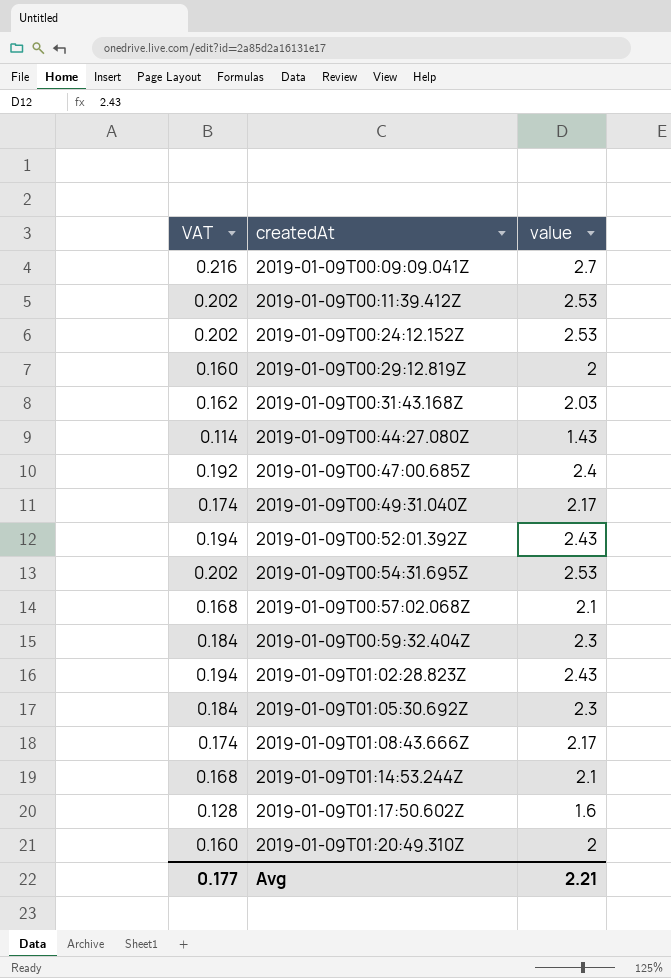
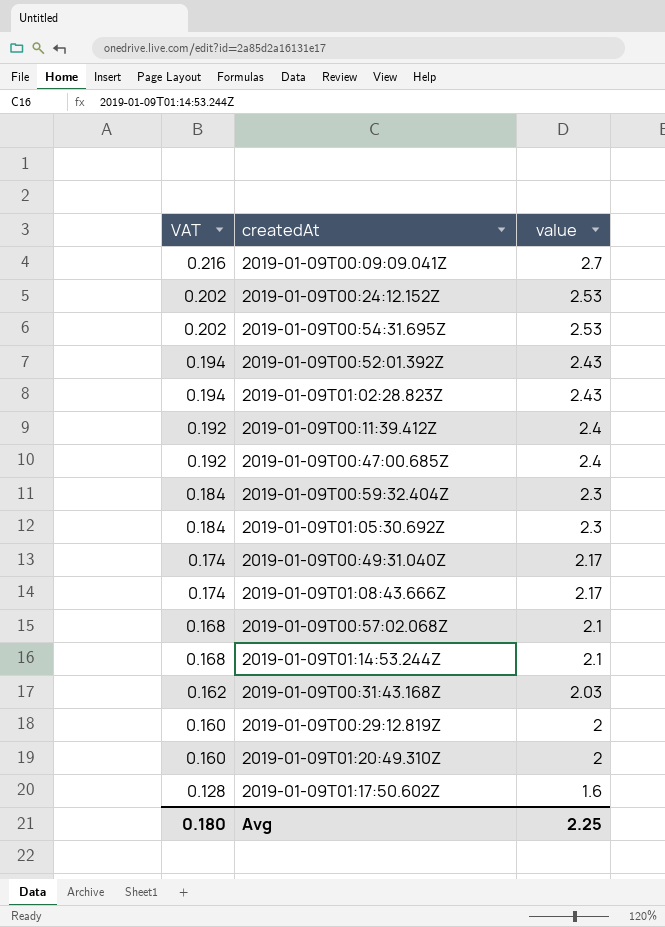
row order: createdAt ascending -> VAT descending
row 2019-01-09T00:44:27.080Z: 0.114 | 1.43 -> none
2019-01-09T00:11:39.412Z | VAT: 0.202 -> 0.192
2019-01-09T00:11:39.412Z | value: 2.53 -> 2.4
Avg | VAT: 0.177 -> 0.180
Avg | value: 2.21 -> 2.25

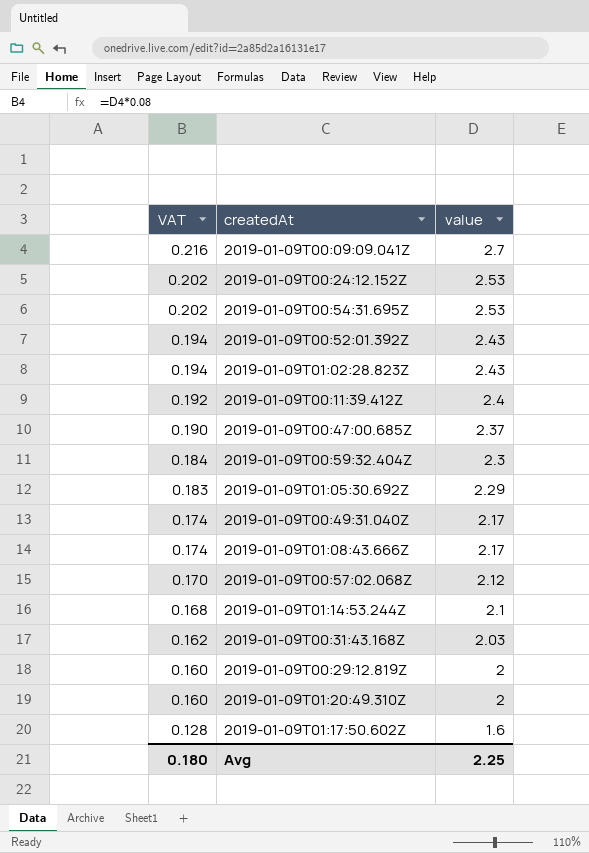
2019-01-09T00:47:00.685Z | VAT: 0.192 -> 0.190
2019-01-09T00:47:00.685Z | value: 2.4 -> 2.37
2019-01-09T01:05:30.692Z | VAT: 0.184 -> 0.183
2019-01-09T01:05:30.692Z | value: 2.3 -> 2.29
2019-01-09T00:57:02.068Z | VAT: 0.168 -> 0.170
2019-01-09T00:57:02.068Z | value: 2.1 -> 2.12

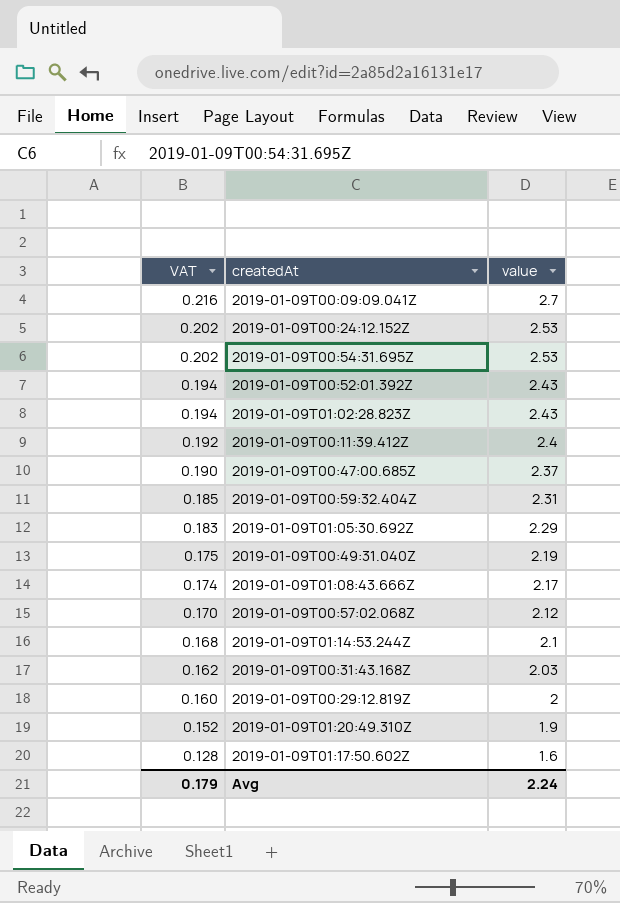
2019-01-09T00:59:32.404Z | VAT: 0.184 -> 0.185
2019-01-09T00:59:32.404Z | value: 2.3 -> 2.31
2019-01-09T00:49:31.040Z | VAT: 0.174 -> 0.175
2019-01-09T00:49:31.040Z | value: 2.17 -> 2.19
2019-01-09T01:20:49.310Z | VAT: 0.160 -> 0.152
2019-01-09T01:20:49.310Z | value: 2 -> 1.9
Avg | VAT: 0.180 -> 0.179
Avg | value: 2.25 -> 2.24

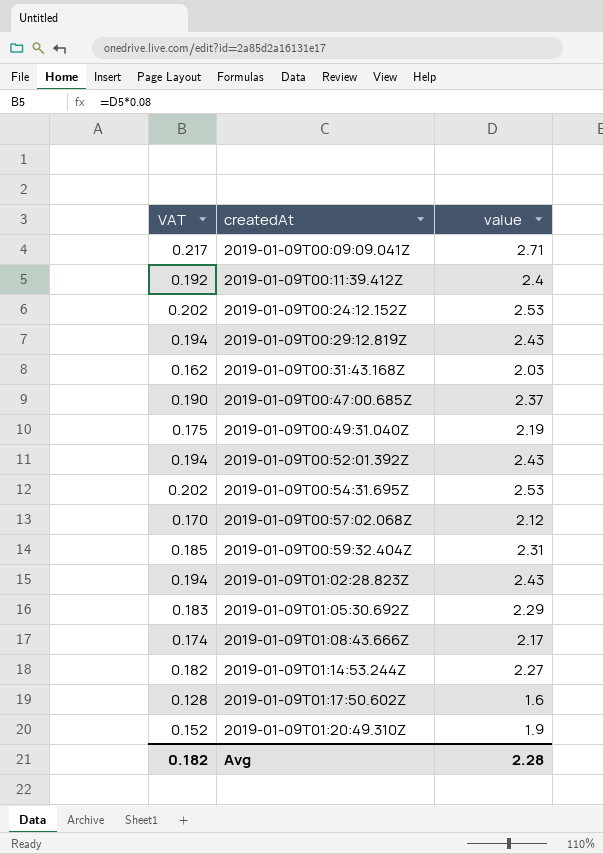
row order: VAT descending -> createdAt ascending
2019-01-09T00:09:09.041Z | VAT: 0.216 -> 0.217
2019-01-09T00:09:09.041Z | value: 2.7 -> 2.71
2019-01-09T00:29:12.819Z | VAT: 0.160 -> 0.194
2019-01-09T00:29:12.819Z | value: 2 -> 2.43
2019-01-09T01:14:53.244Z | VAT: 0.168 -> 0.182
2019-01-09T01:14:53.244Z | value: 2.1 -> 2.27
Avg | VAT: 0.179 -> 0.182
Avg | value: 2.24 -> 2.28

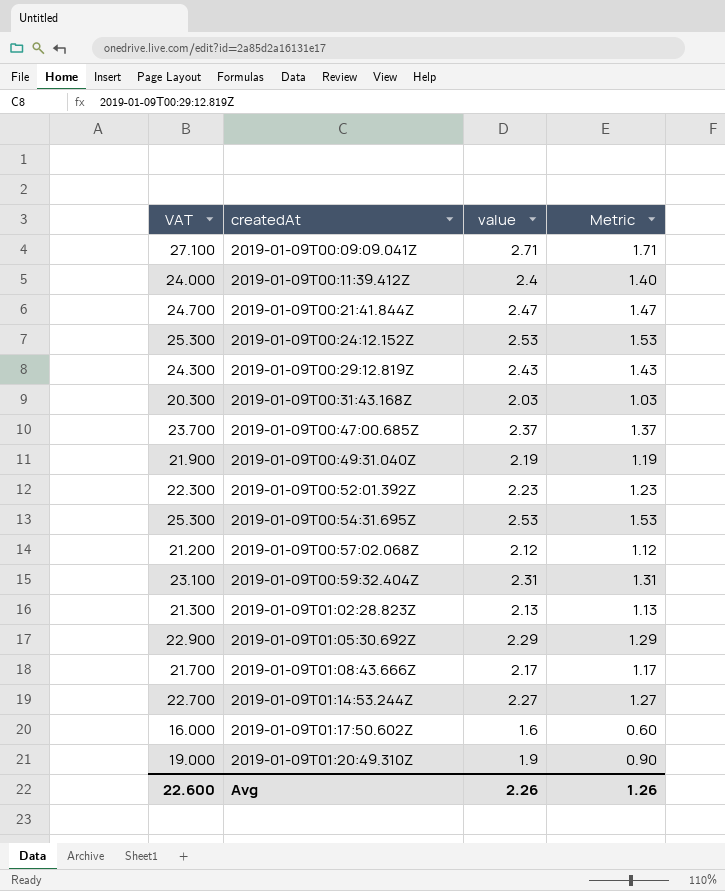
column VAT | formula: [value] * 0.08 -> [value] * 10
column Metric | formula: none -> [value] - 1
row 2019-01-09T00:21:41.844Z: none -> 24.700 | 2.47 | 1.47
2019-01-09T00:52:01.392Z | value: 2.43 -> 2.23
2019-01-09T01:02:28.823Z | value: 2.43 -> 2.13
Avg | VAT: 0.182 -> 22.600
Avg | value: 2.28 -> 2.26

